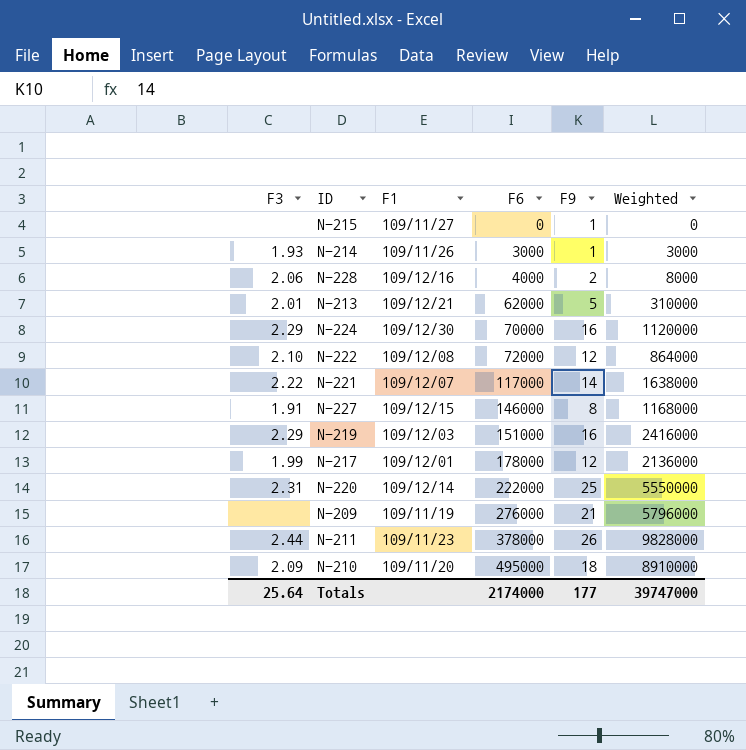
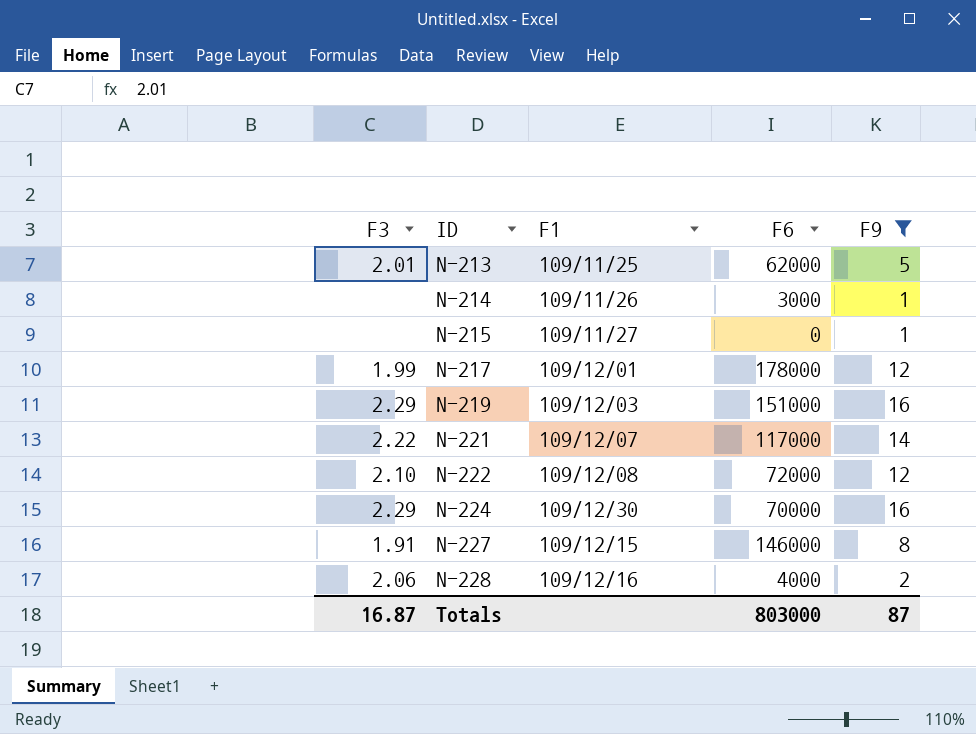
filter: none -> F9 <= 16
row order: F6 ascending -> ID ascending
column Weighted | formula: [F6] * [F9] -> none
N-213 | F1: 109/12/21 -> 109/11/25
N-214 | F3: 1.93 -> none
Totals | F3: 25.64 -> 16.87
Totals | F6: 2174000 -> 803000
Totals | F9: 177 -> 87

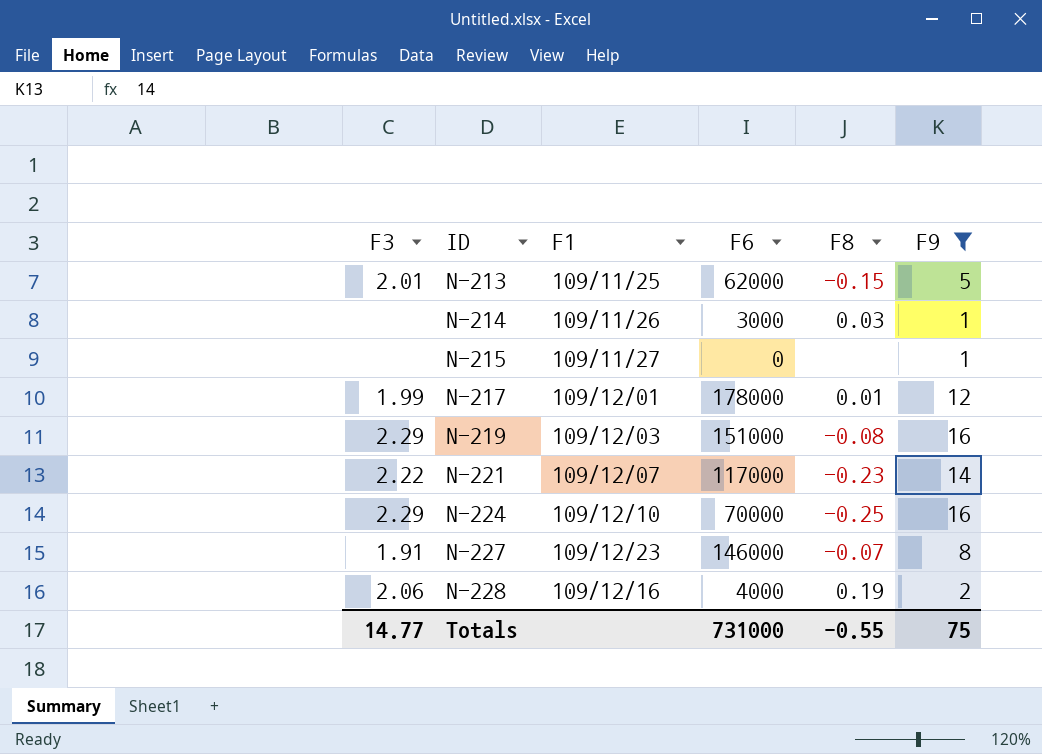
column F8 | position: none -> 5
row N-222: 2.10 | 109/12/08 | 72000 | 12 -> none
N-224 | F1: 109/12/30 -> 109/12/10
N-227 | F1: 109/12/15 -> 109/12/23
Totals | F3: 16.87 -> 14.77
Totals | F6: 803000 -> 731000
Totals | F9: 87 -> 75

